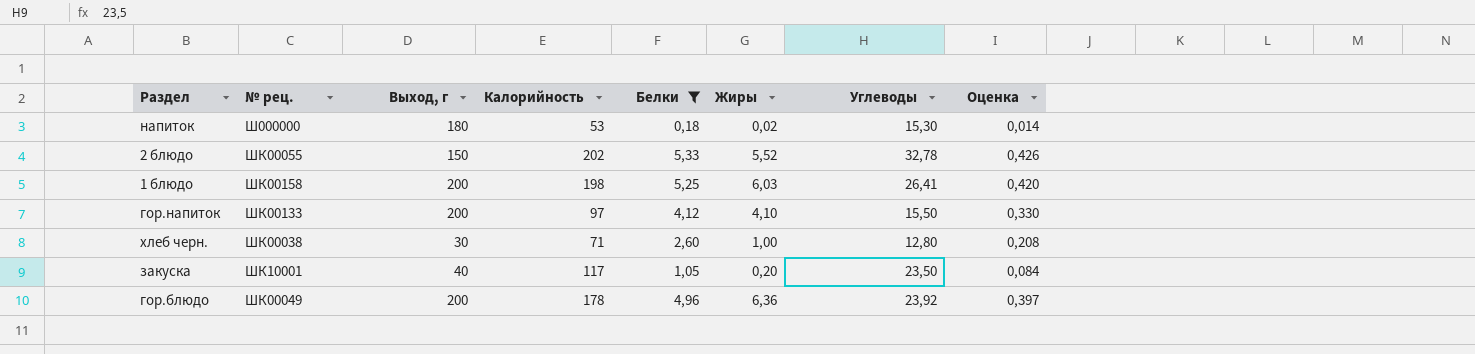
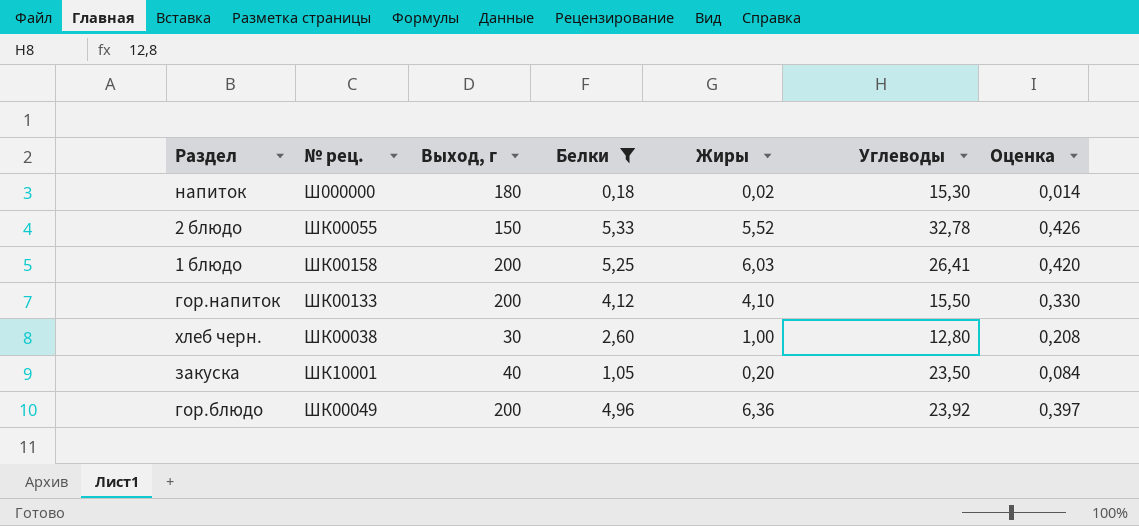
column Калорийность | position: 4 -> none

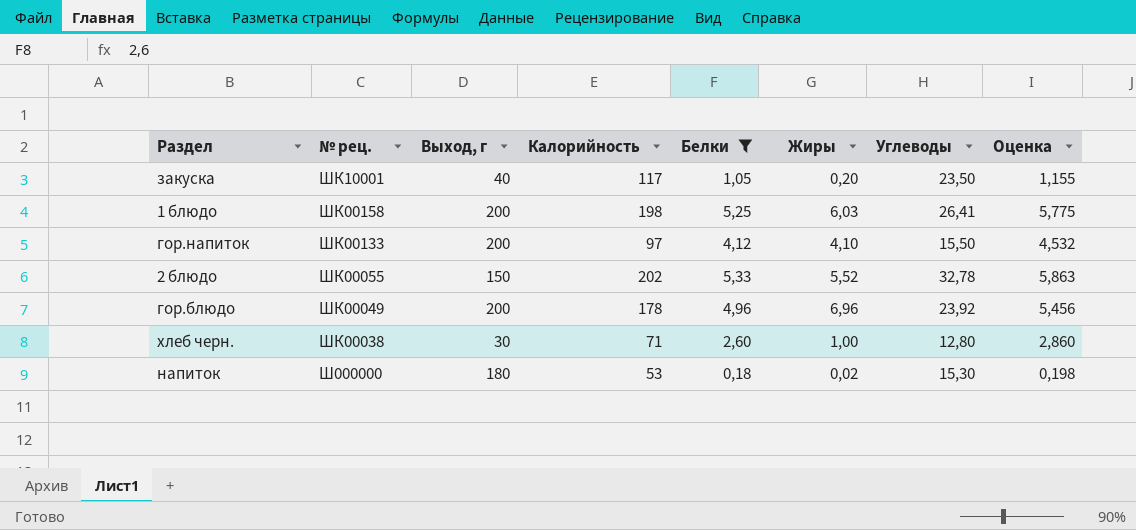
row order: none -> № рец. descending
column Калорийность | position: none -> 4
column Оценка | formula: [Белки] * 0,08 -> [Белки] * 1,1
гор.блюдо | Жиры: 6,36 -> 6,96

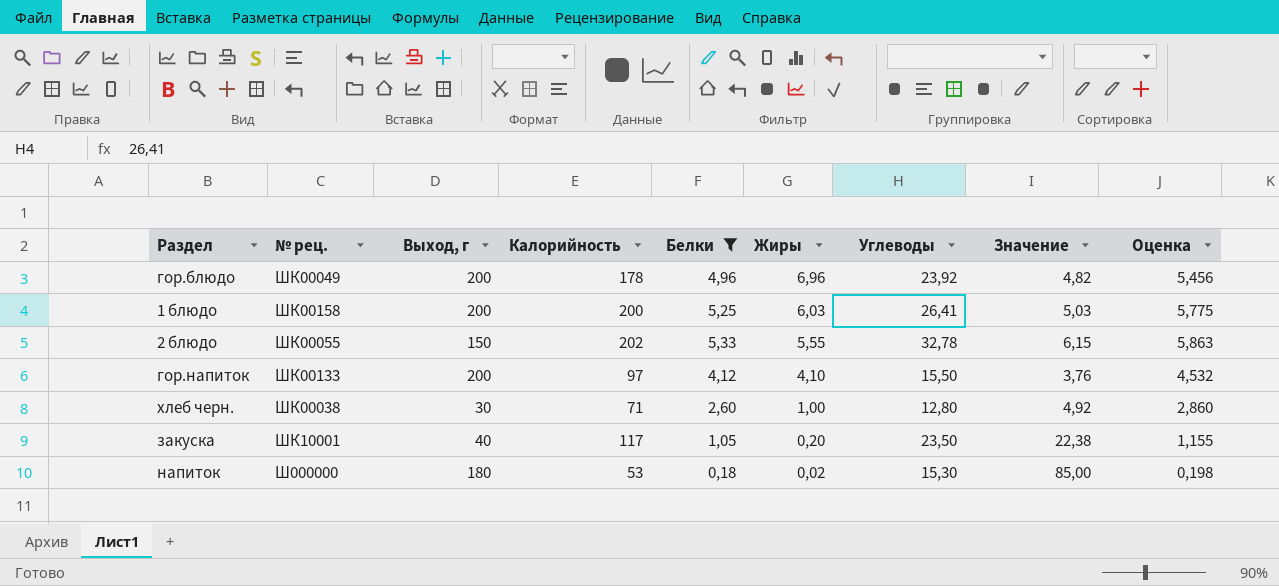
row order: № рец. descending -> Жиры descending
column Значение | formula: none -> [Углеводы] / [Белки]
1 блюдо | Калорийность: 198 -> 200
2 блюдо | Жиры: 5,52 -> 5,55

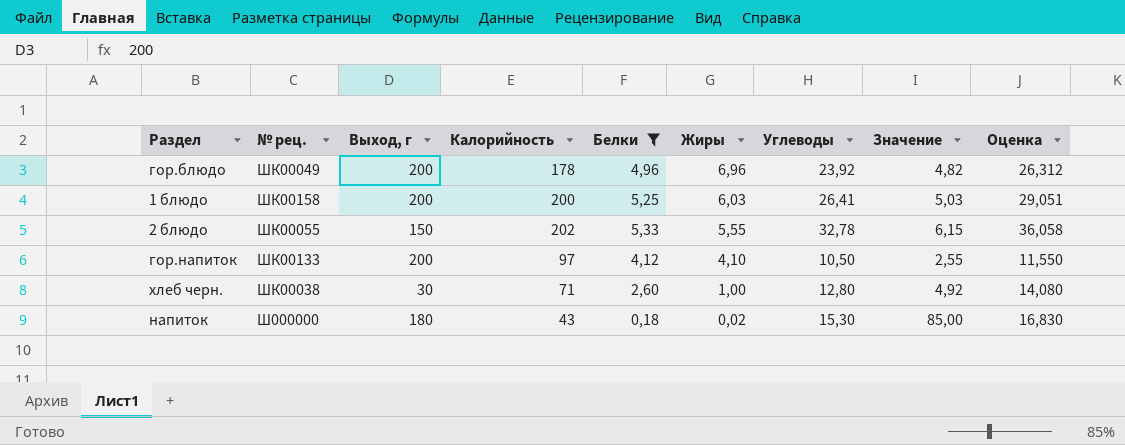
column Оценка | formula: [Белки] * 1,1 -> [Углеводы] * 1,1
row закуска: ШК10001 | 40 | 117 | 1,05 | 0,20 | 23,50 | 22,38 | 1,155 -> none
гор.напиток | Углеводы: 15,50 -> 10,50
гор.напиток | Значение: 3,76 -> 2,55
напиток | Калорийность: 53 -> 43

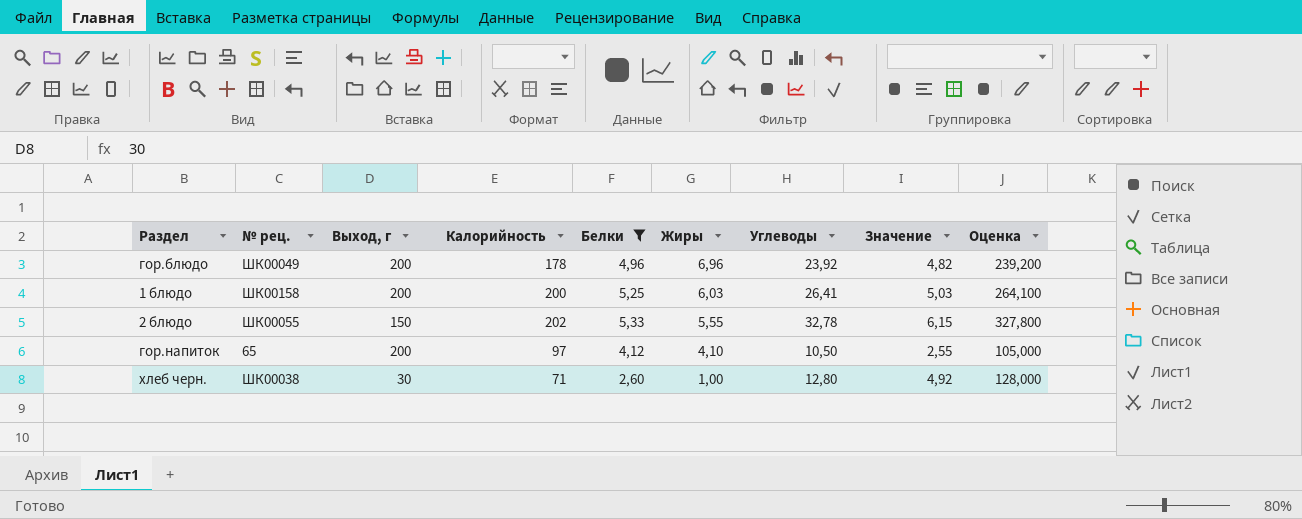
column Оценка | formula: [Углеводы] * 1,1 -> [Углеводы] * 10
row напиток: Ш000000 | 180 | 43 | 0,18 | 0,02 | 15,30 | 85,00 | 16,830 -> none
гор.напиток | № рец.: ШК00133 -> 65

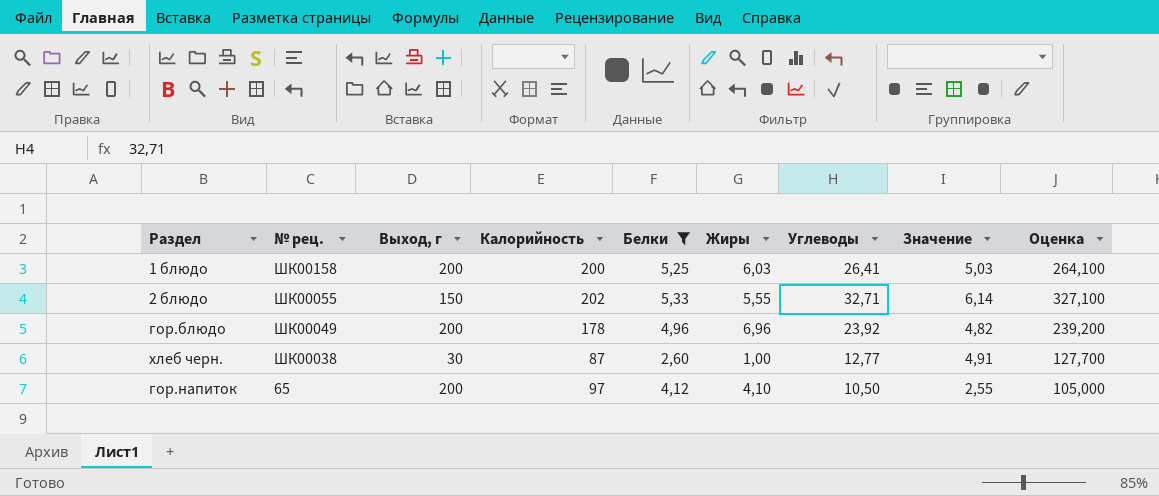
row order: Жиры descending -> № рец. descending
2 блюдо | Углеводы: 32,78 -> 32,71
2 блюдо | Значение: 6,15 -> 6,14
2 блюдо | Оценка: 327,800 -> 327,100
хлеб черн. | Калорийность: 71 -> 87
хлеб черн. | Углеводы: 12,80 -> 12,77
хлеб черн. | Значение: 4,92 -> 4,91
хлеб черн. | Оценка: 128,000 -> 127,700

